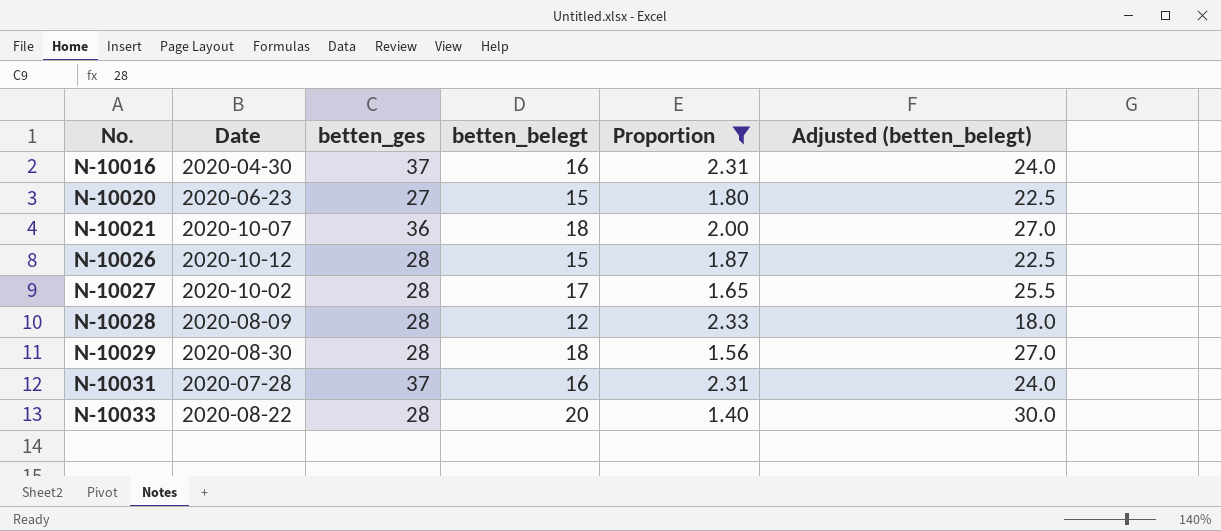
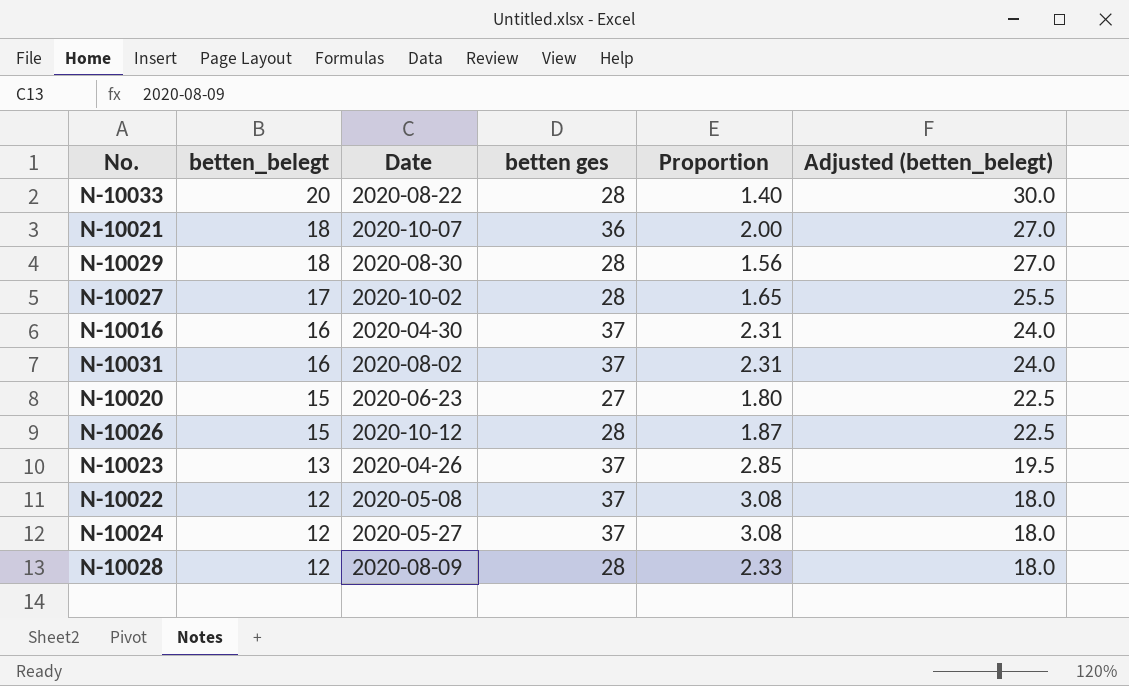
filter: Proportion <= 2.33 -> none
row order: No. ascending -> betten_belegt descending
column betten_belegt | position: 4 -> 2
column name: betten_ges -> betten ges
N-10031 | Date: 2020-07-28 -> 2020-08-02

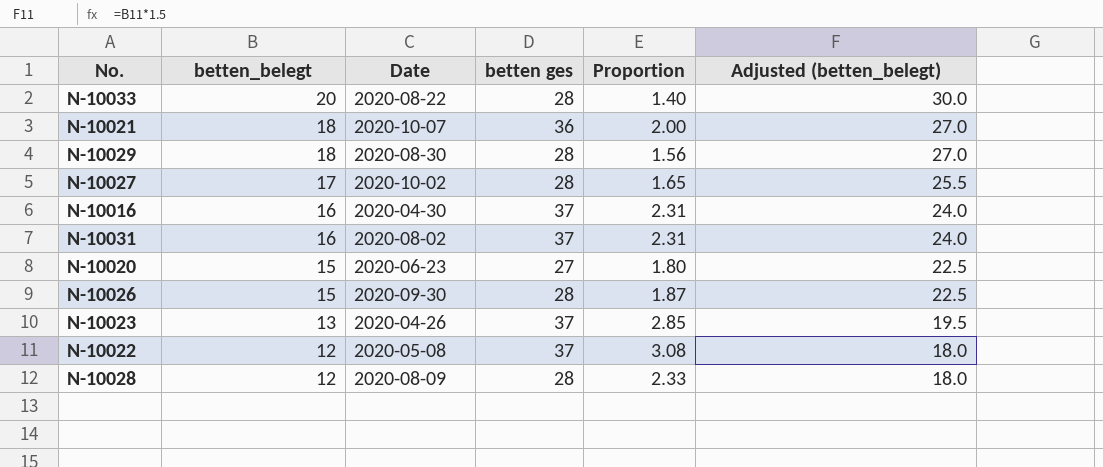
row N-10024: 12 | 2020-05-27 | 37 | 3.08 | 18.0 -> none
N-10026 | Date: 2020-10-12 -> 2020-09-30

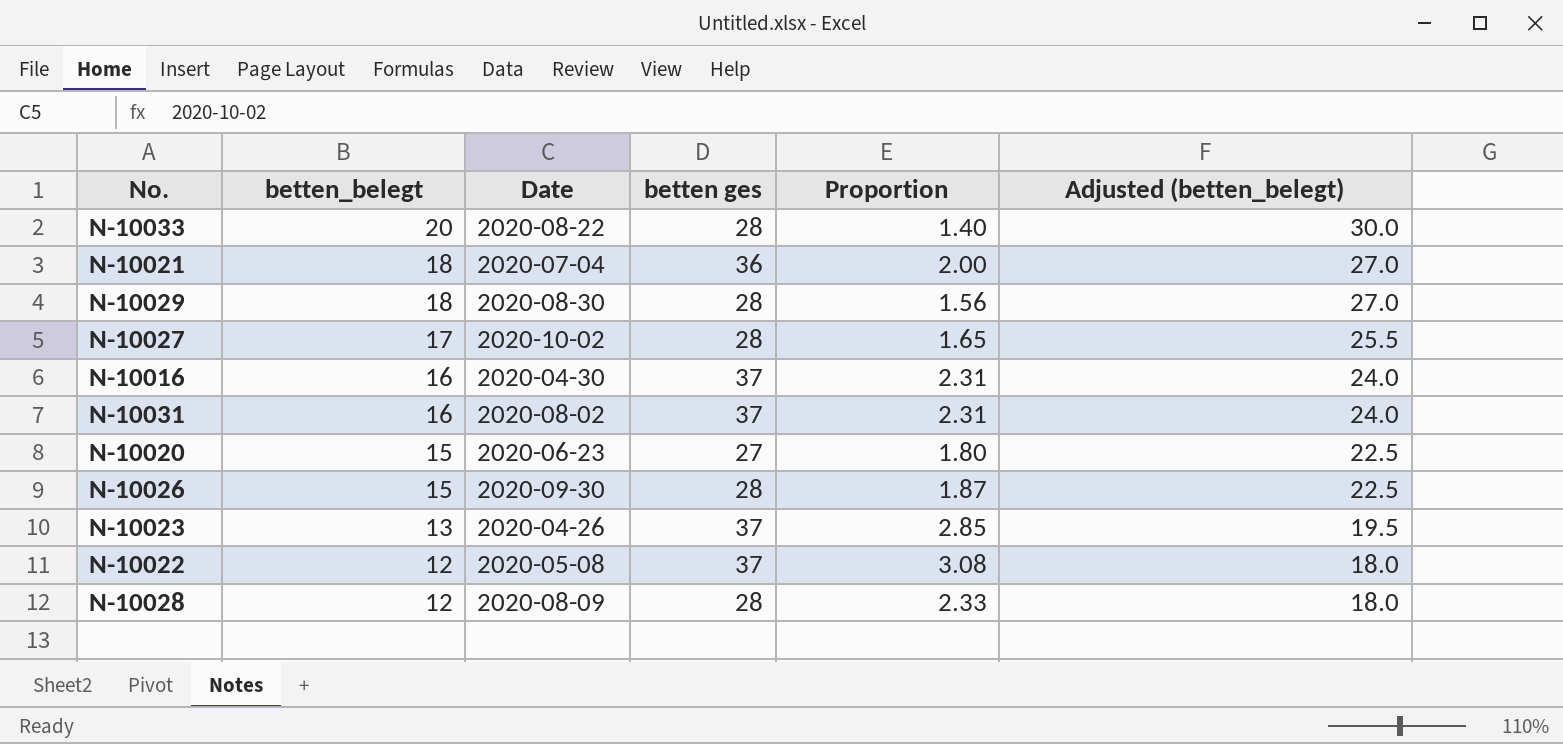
N-10021 | Date: 2020-10-07 -> 2020-07-04

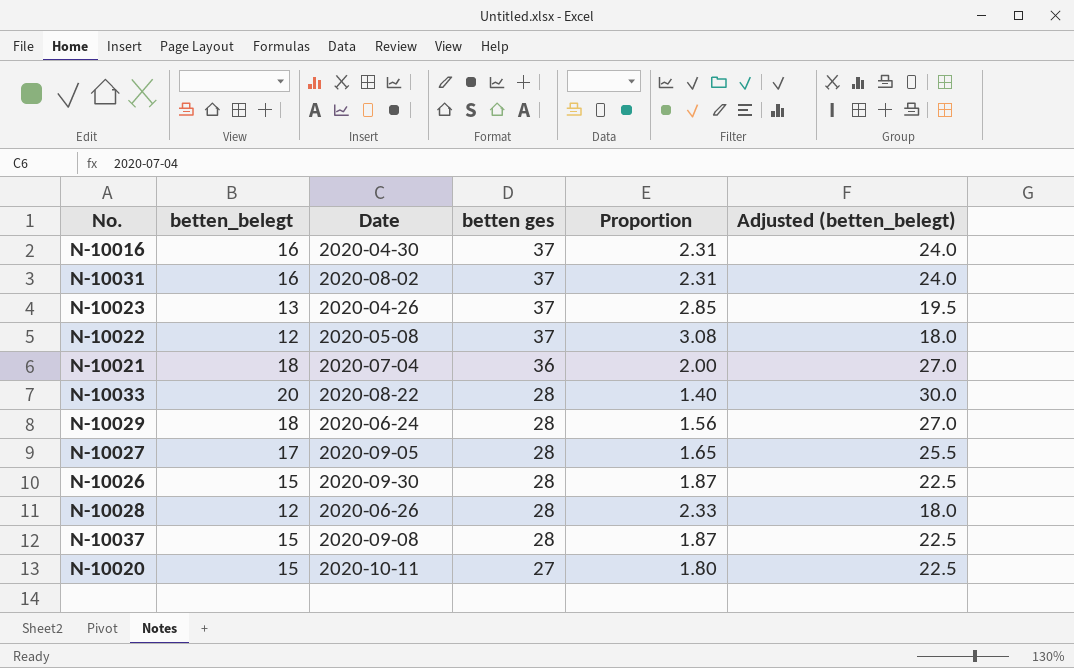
row order: betten_belegt descending -> betten ges descending
N-10029 | Date: 2020-08-30 -> 2020-06-24
N-10027 | Date: 2020-10-02 -> 2020-09-05
N-10028 | Date: 2020-08-09 -> 2020-06-26
row N-10037: none -> 15 | 2020-09-08 | 28 | 1.87 | 22.5
N-10020 | Date: 2020-06-23 -> 2020-10-11

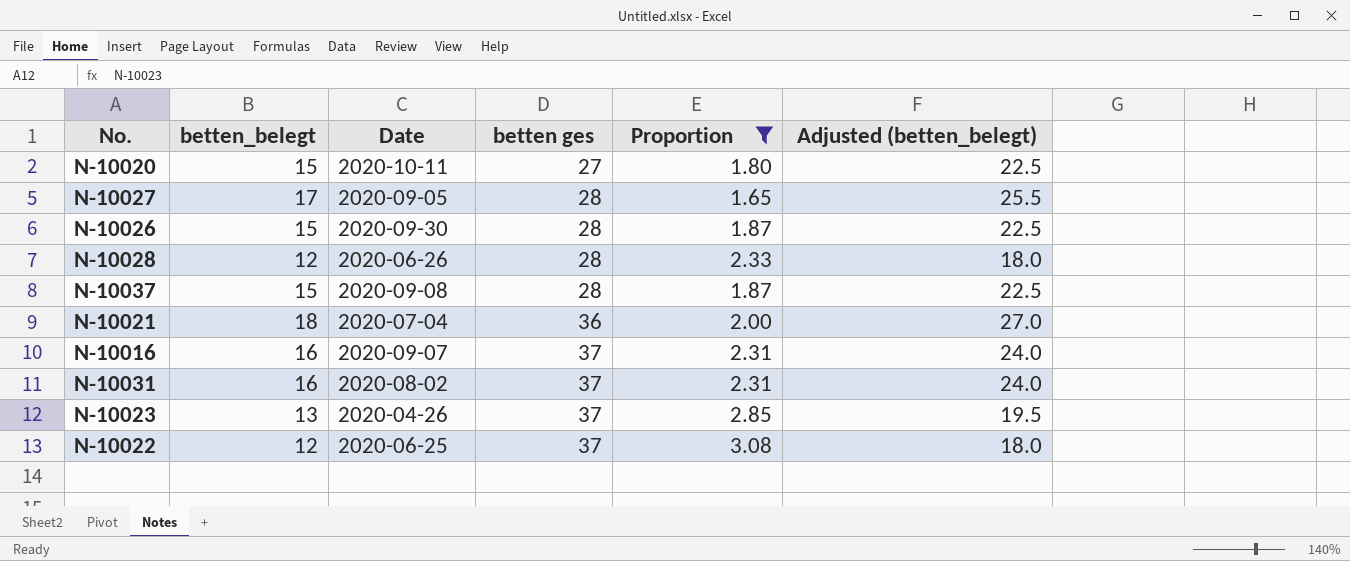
filter: none -> Proportion >= 1.65
row order: betten ges descending -> betten ges ascending
N-10016 | Date: 2020-04-30 -> 2020-09-07
N-10022 | Date: 2020-05-08 -> 2020-06-25

